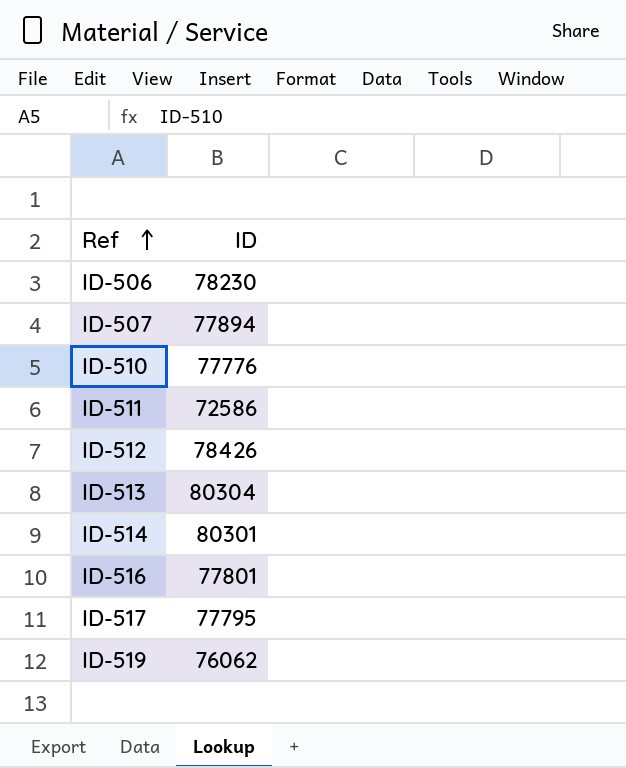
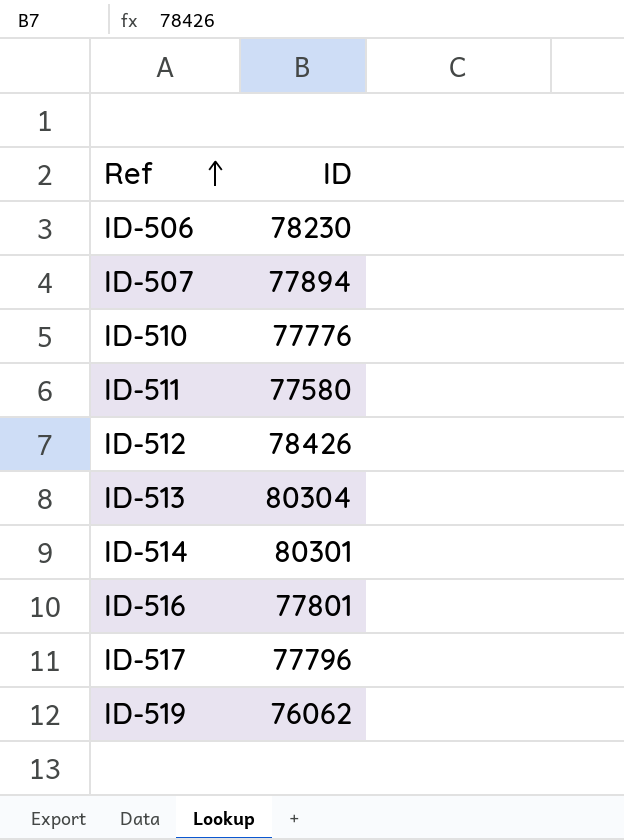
ID-511 | ID: 72586 -> 77580
ID-517 | ID: 77795 -> 77796

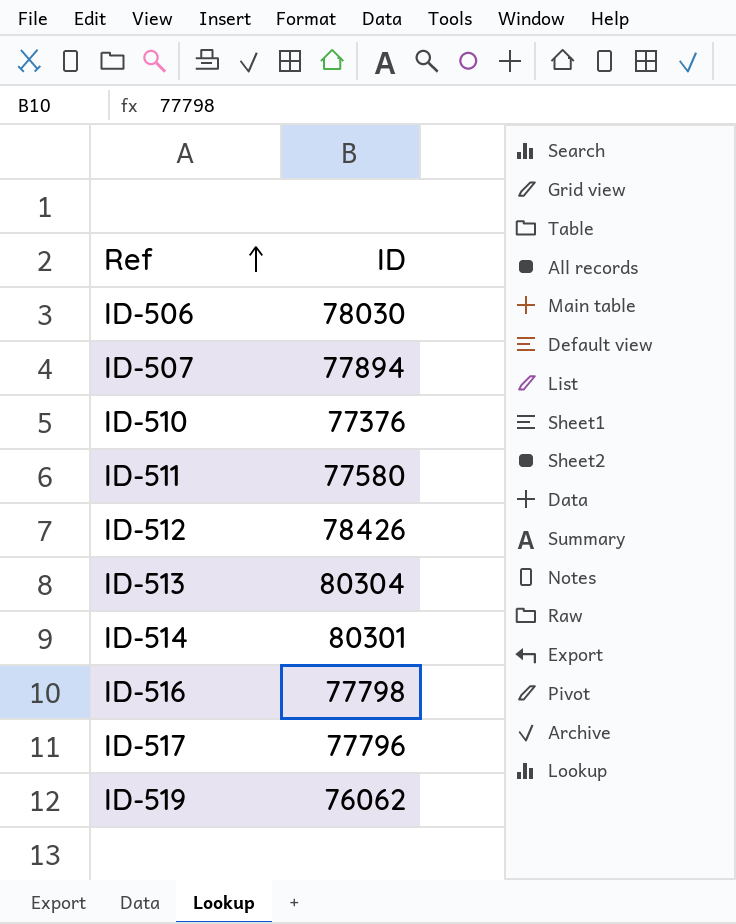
ID-506 | ID: 78230 -> 78030
ID-510 | ID: 77776 -> 77376
ID-516 | ID: 77801 -> 77798

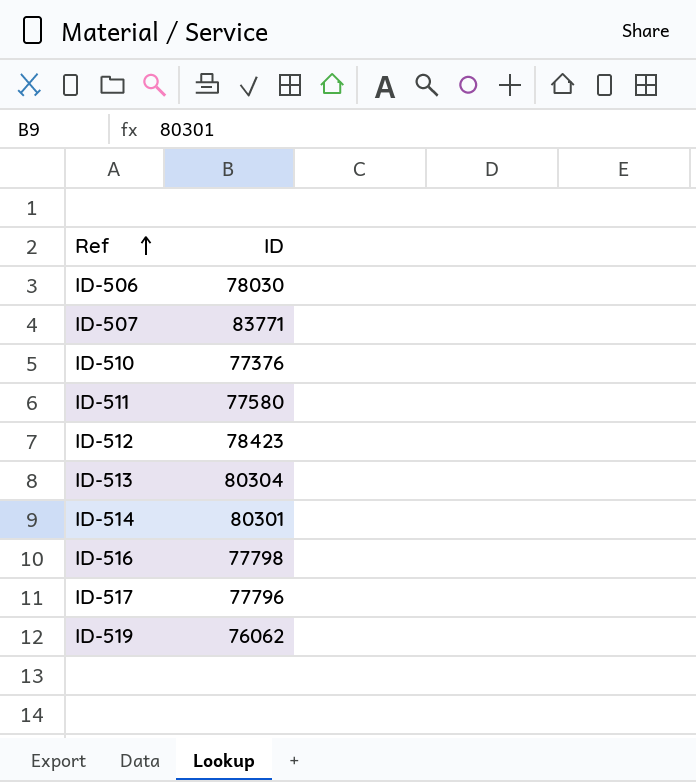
ID-507 | ID: 77894 -> 83771
ID-512 | ID: 78426 -> 78423

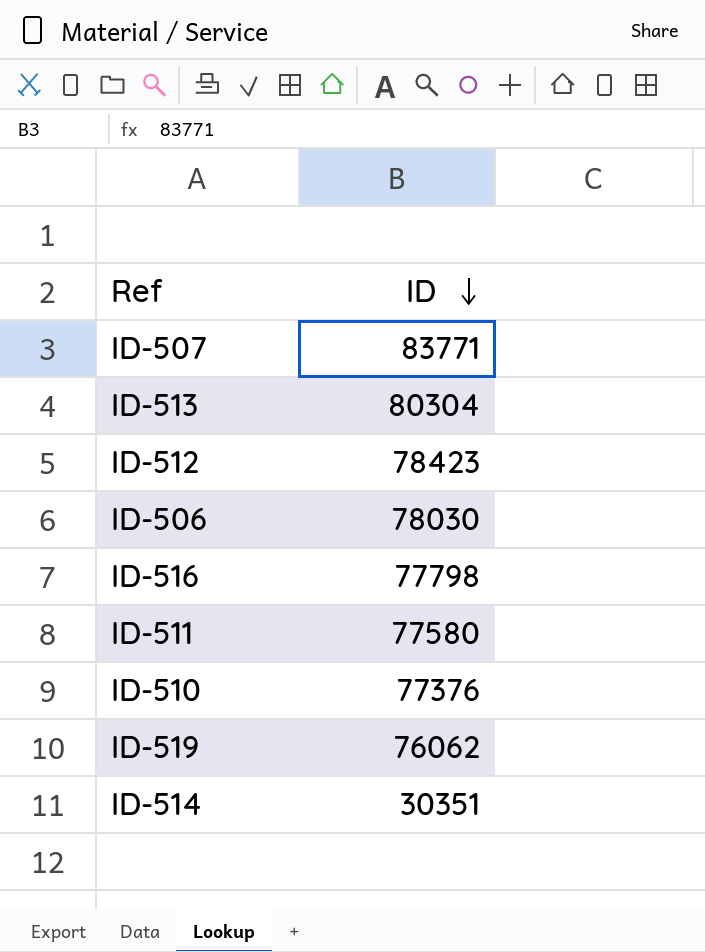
row order: Ref ascending -> ID descending
row ID-517: 77796 -> none
ID-514 | ID: 80301 -> 30351

